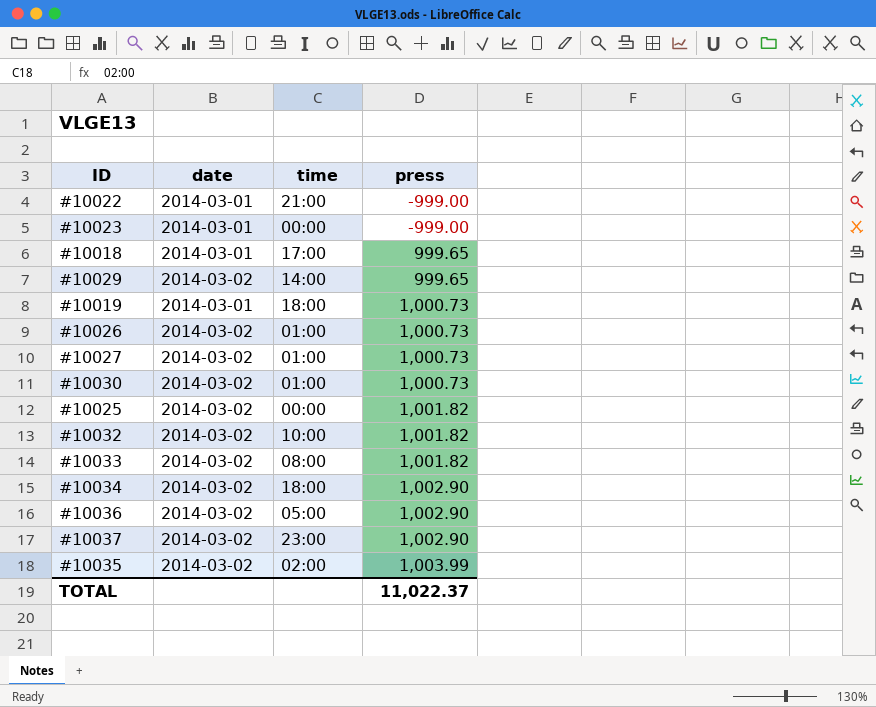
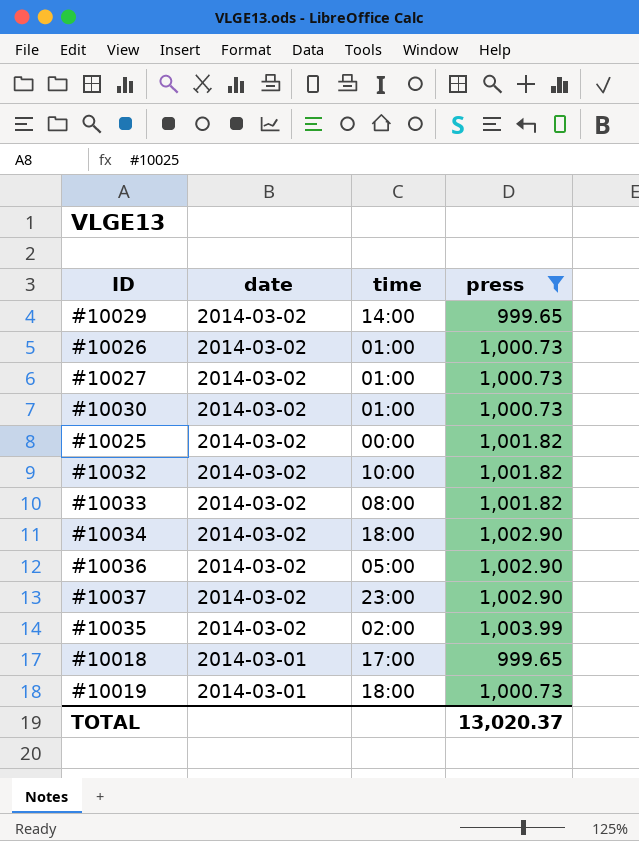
filter: none -> press != -999.00
row order: press ascending -> date descending
TOTAL | press: 11,022.37 -> 13,020.37

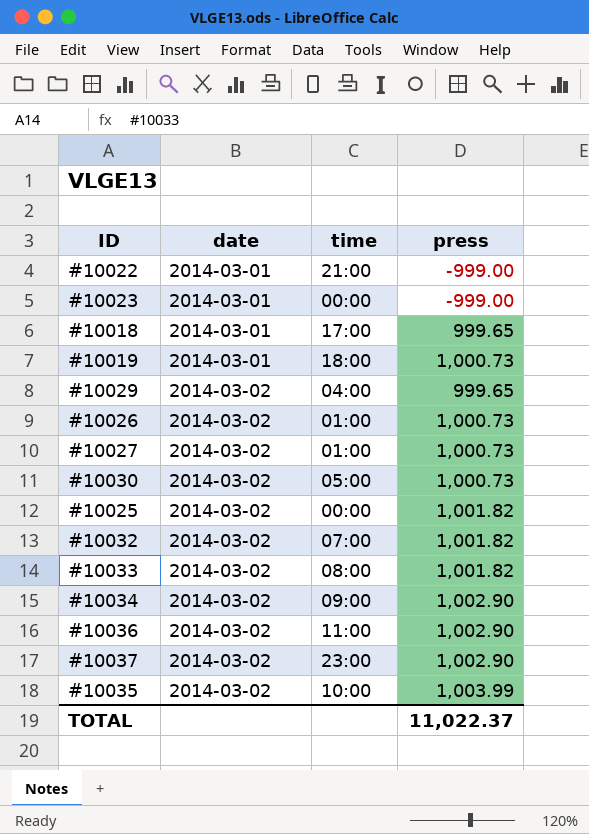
filter: press != -999.00 -> none
row order: date descending -> date ascending
#10029 | time: 14:00 -> 04:00
#10030 | time: 01:00 -> 05:00
#10032 | time: 10:00 -> 07:00
#10034 | time: 18:00 -> 09:00
#10036 | time: 05:00 -> 11:00
#10035 | time: 02:00 -> 10:00
TOTAL | press: 13,020.37 -> 11,022.37

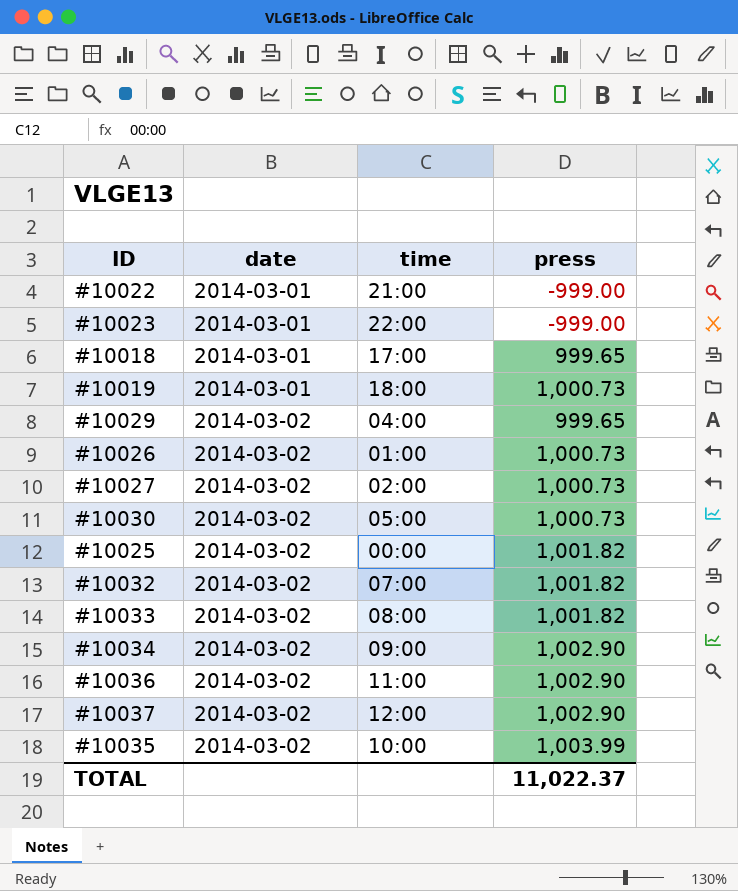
#10023 | time: 00:00 -> 22:00
#10027 | time: 01:00 -> 02:00
#10037 | time: 23:00 -> 12:00

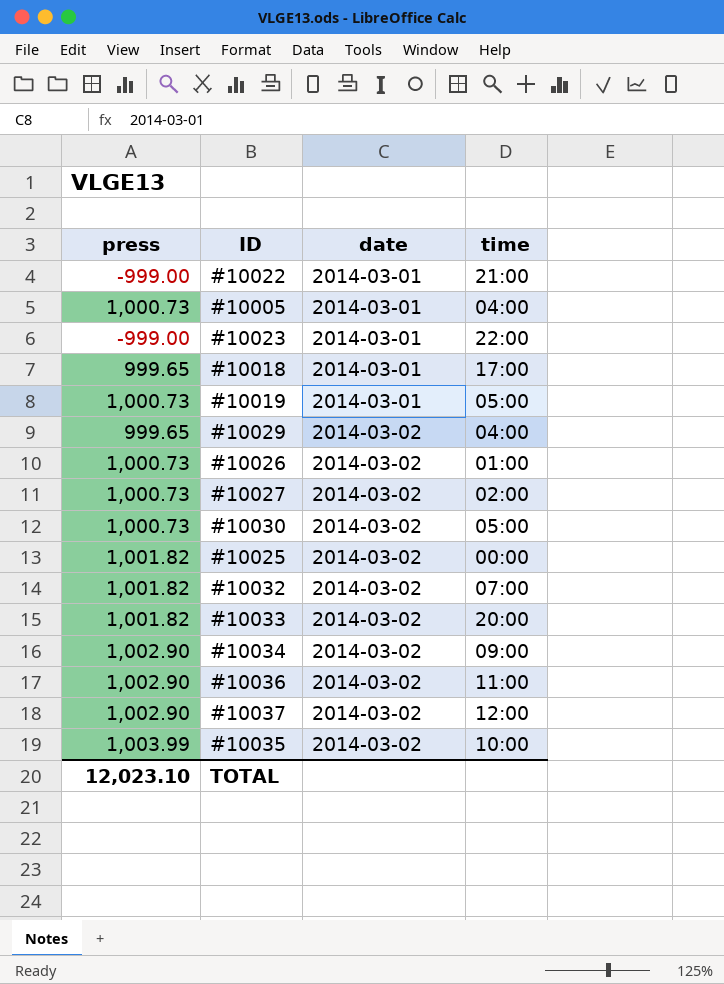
column press | position: 4 -> 1
row #10005: none -> 1,000.73 | 2014-03-01 | 04:00
#10019 | time: 18:00 -> 05:00
#10033 | time: 08:00 -> 20:00
TOTAL | press: 11,022.37 -> 12,023.10

